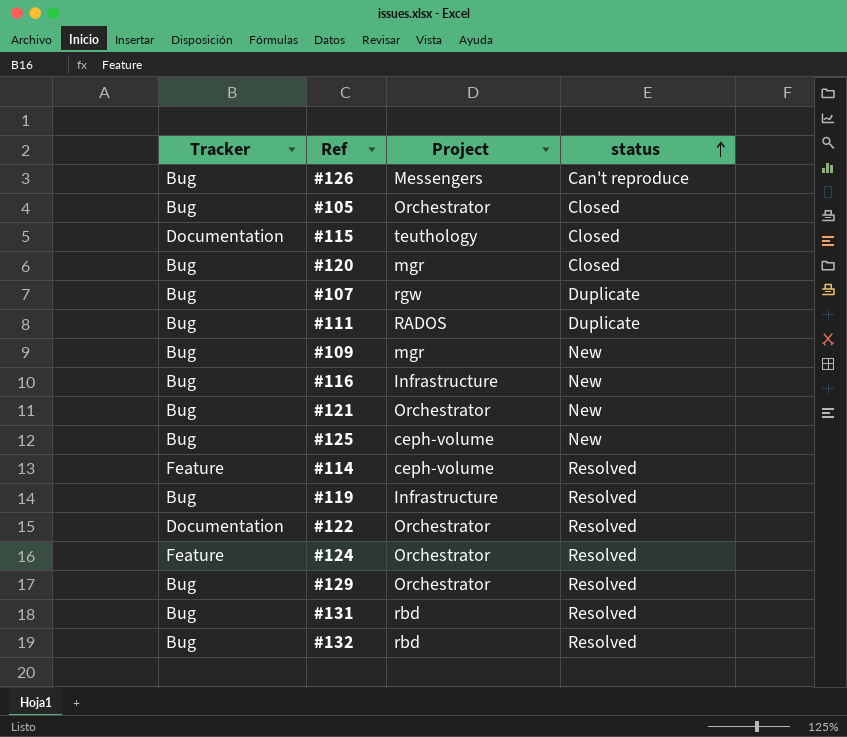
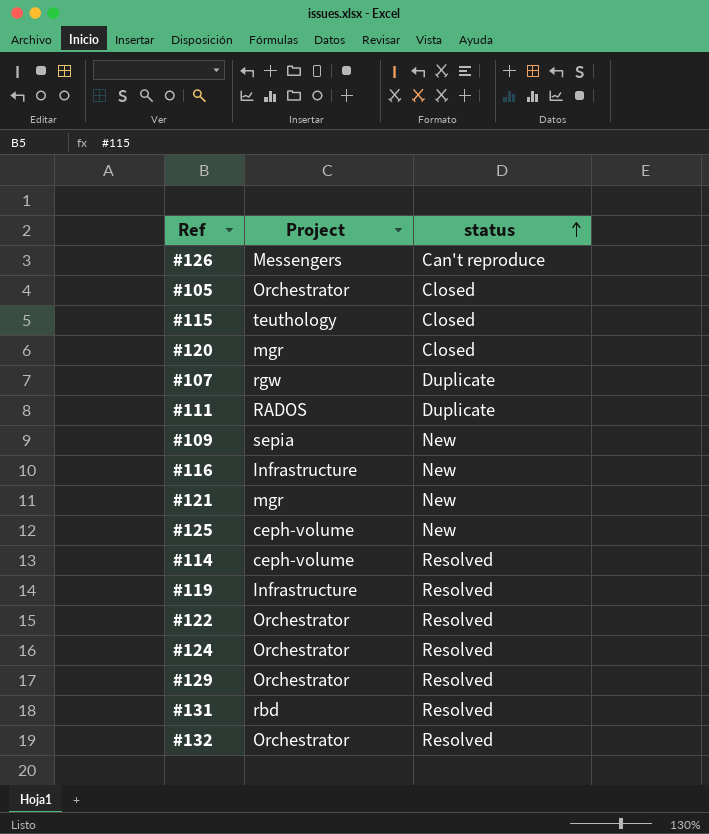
column Tracker | position: 1 -> none
#109 | Project: mgr -> sepia
#121 | Project: Orchestrator -> mgr
#132 | Project: rbd -> Orchestrator

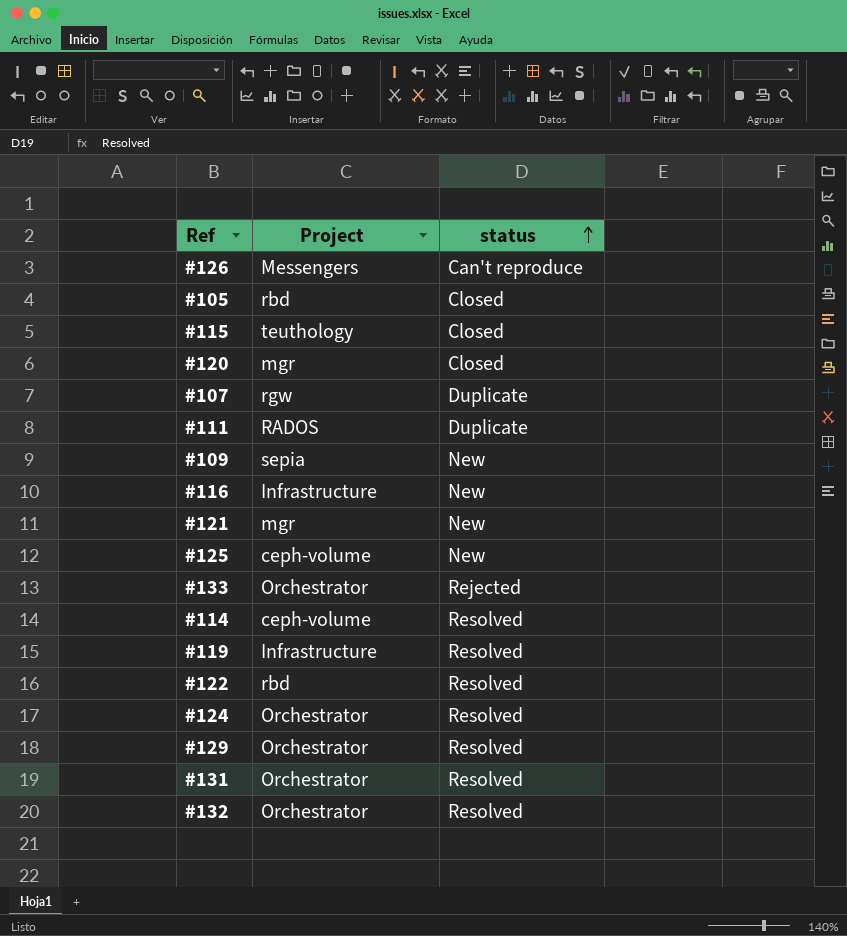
#105 | Project: Orchestrator -> rbd
row #133: none -> Orchestrator | Rejected
#122 | Project: Orchestrator -> rbd
#131 | Project: rbd -> Orchestrator

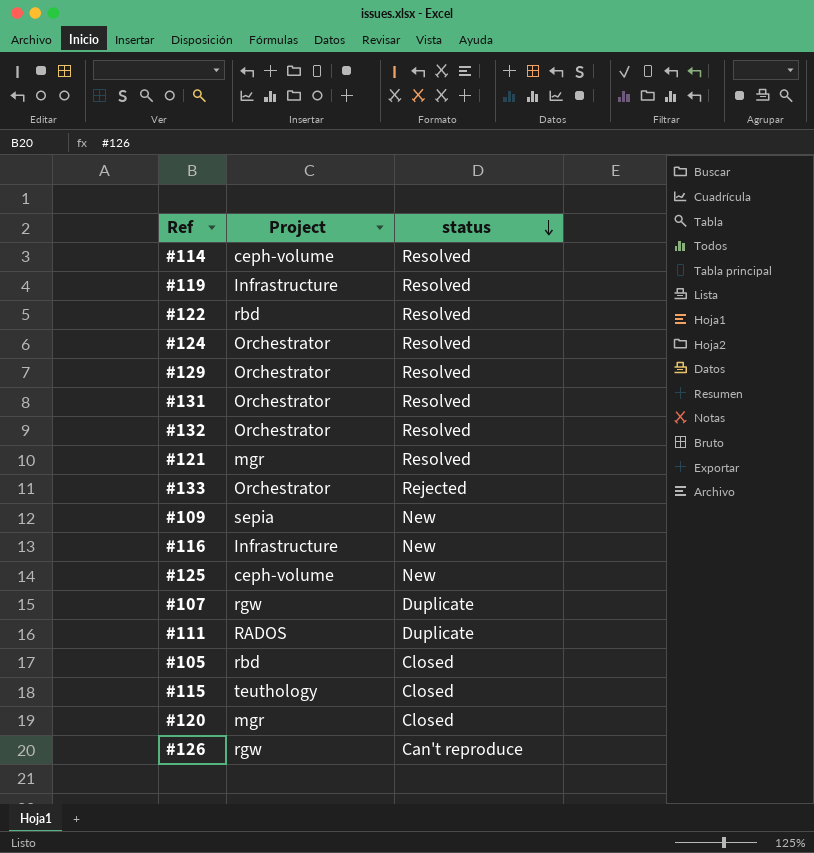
row order: status ascending -> status descending
#121 | status: New -> Resolved
#126 | Project: Messengers -> rgw

